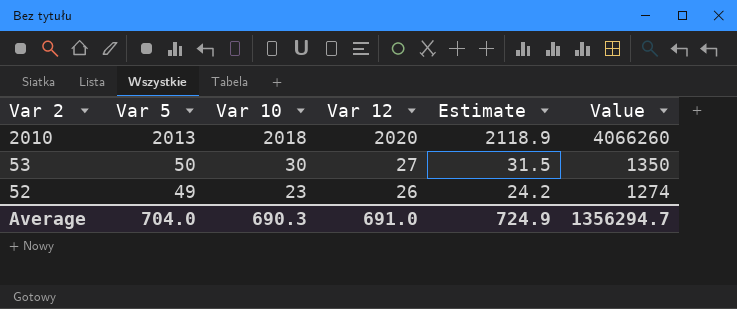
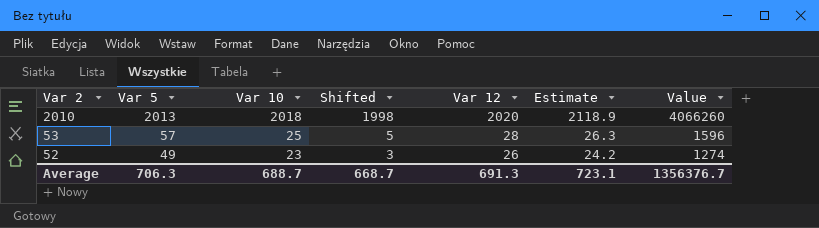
column Shifted | formula: none -> [Var 10] - 20
53 | Var 5: 50 -> 57
53 | Var 10: 30 -> 25
53 | Var 12: 27 -> 28
53 | Estimate: 31.5 -> 26.3
53 | Value: 1350 -> 1596
Average | Var 5: 704.0 -> 706.3
Average | Var 10: 690.3 -> 688.7
Average | Var 12: 691.0 -> 691.3
Average | Estimate: 724.9 -> 723.1
Average | Value: 1356294.7 -> 1356376.7

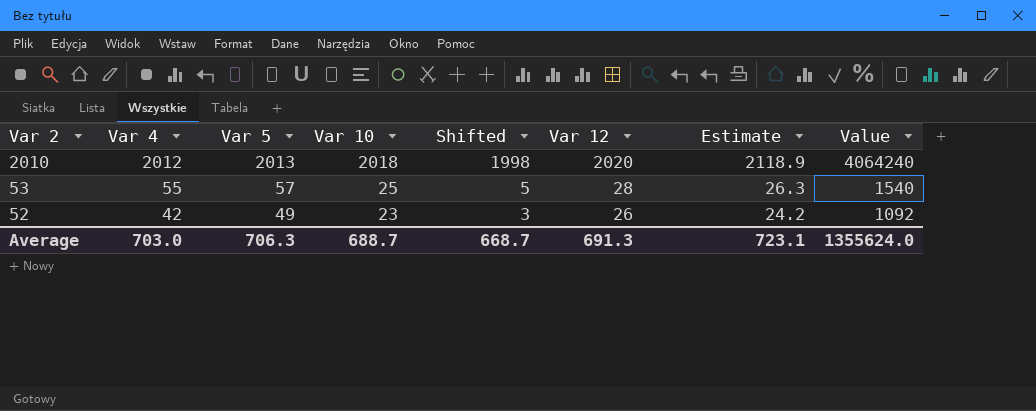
column Var 4 | position: none -> 2
column Value | formula: [Var 5] * [Var 12] -> [Var 4] * [Var 12]
Average | Value: 1356376.7 -> 1355624.0

